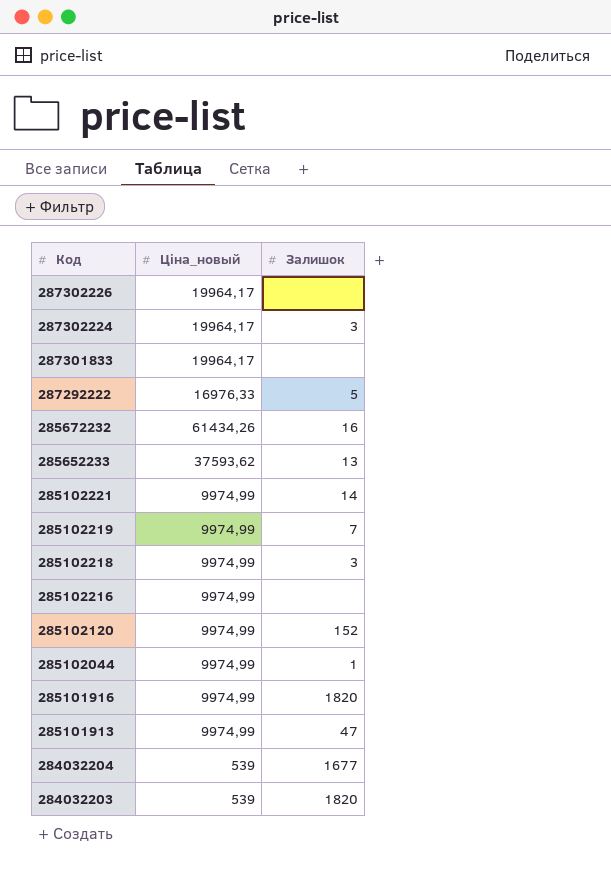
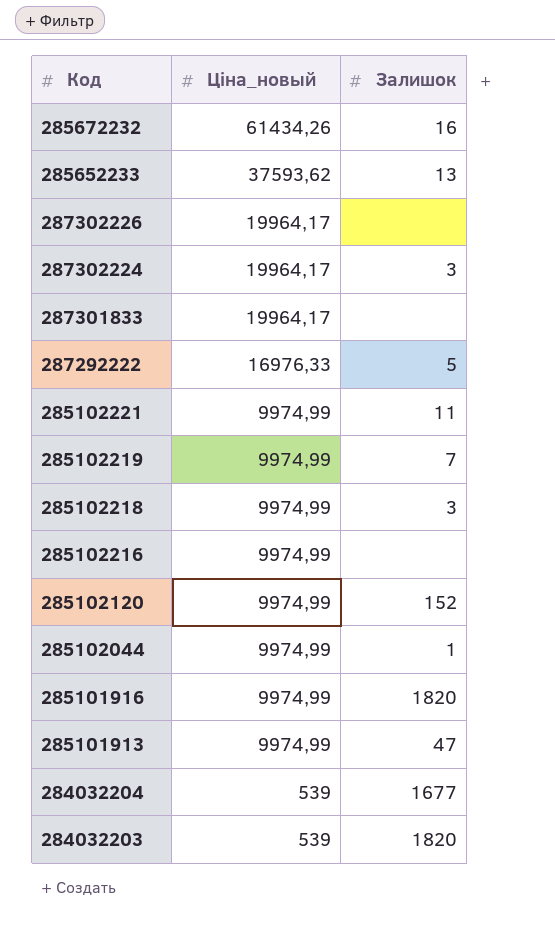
row order: Код descending -> Ціна_новый descending
285102221 | Залишок: 14 -> 11

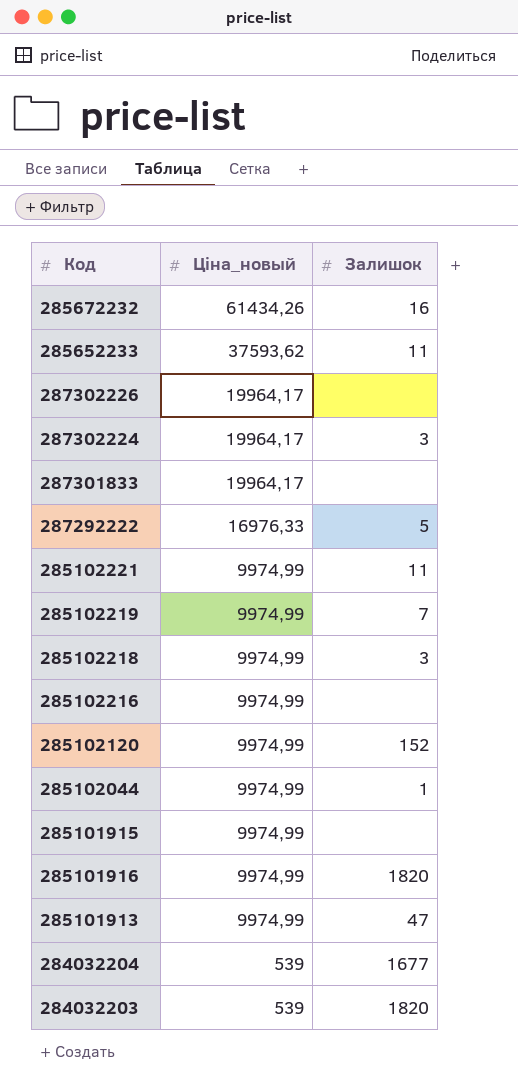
285652233 | Залишок: 13 -> 11
row 285101915: none -> 9974,99 | none

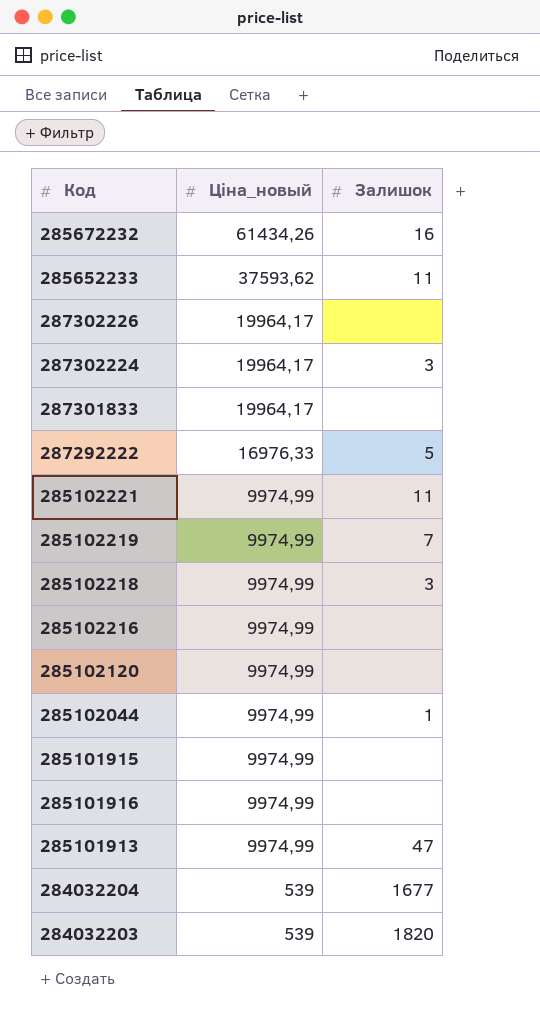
285102120 | Залишок: 152 -> none
285101916 | Залишок: 1820 -> none

